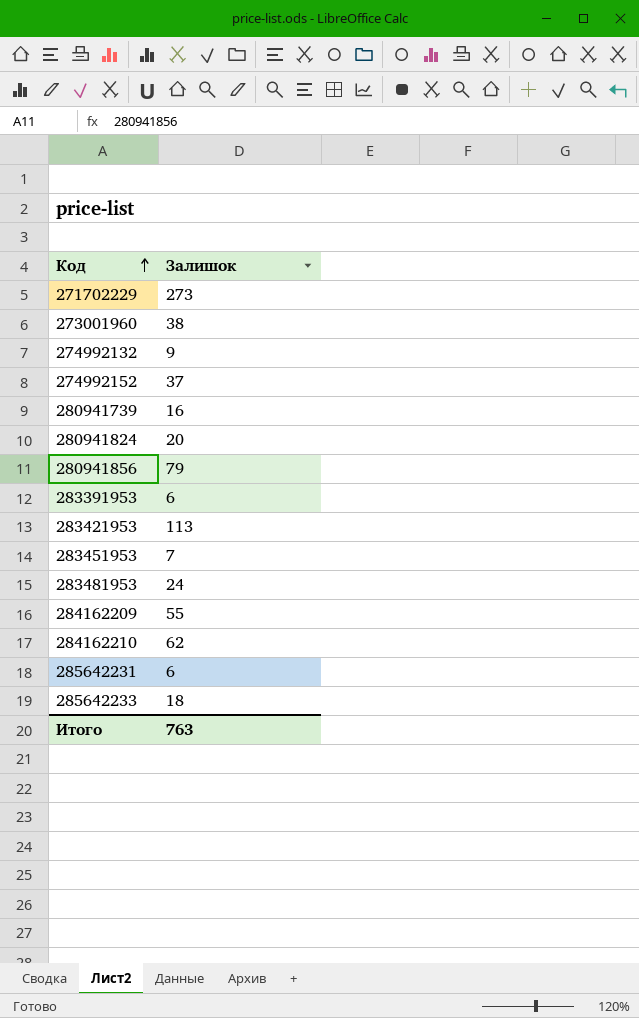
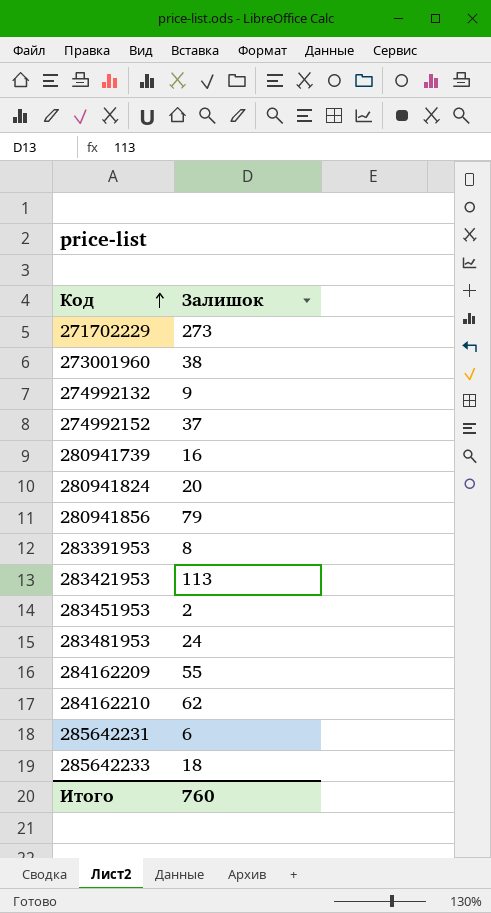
283391953 | Залишок: 6 -> 8
283451953 | Залишок: 7 -> 2
Итого | Залишок: 763 -> 760

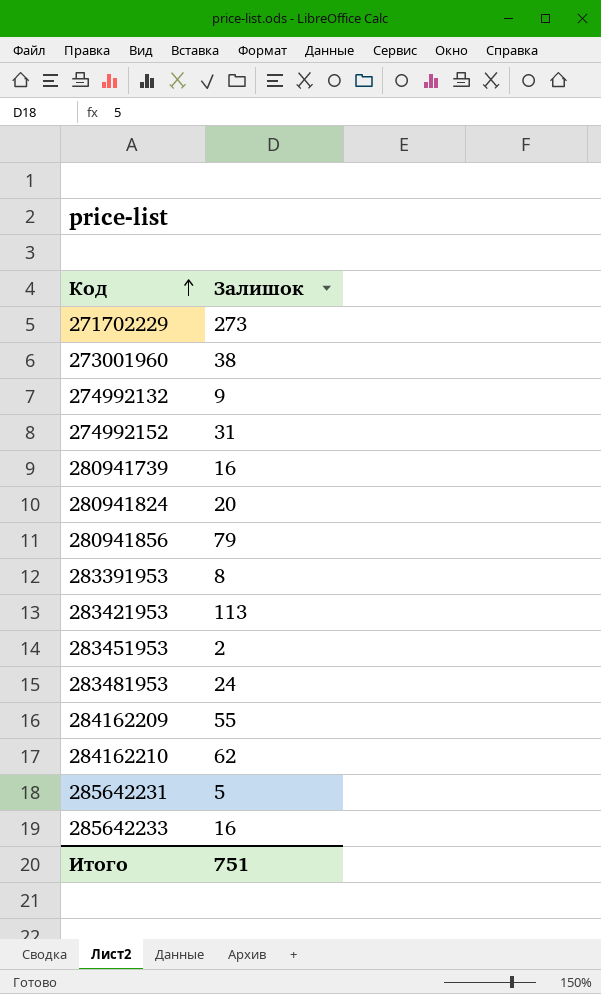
274992152 | Залишок: 37 -> 31
285642231 | Залишок: 6 -> 5
285642233 | Залишок: 18 -> 16
Итого | Залишок: 760 -> 751

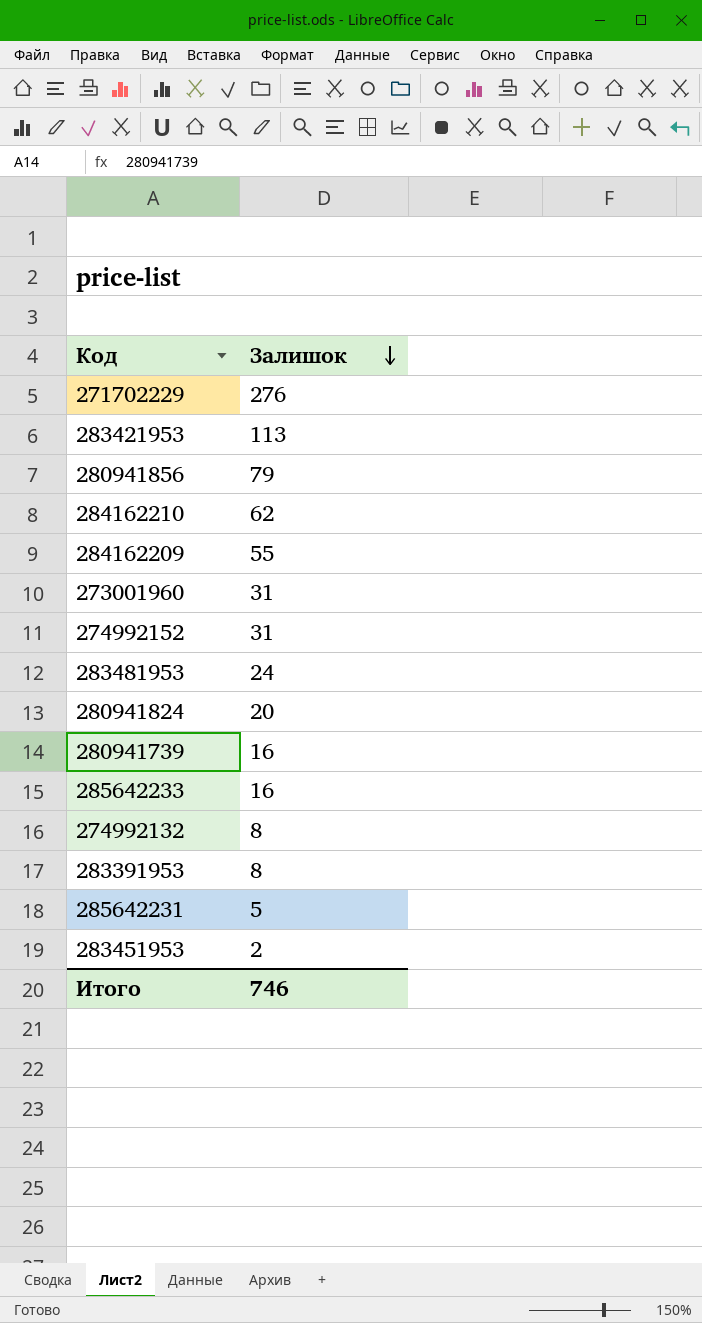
row order: Код ascending -> Залишок descending
271702229 | Залишок: 273 -> 276
273001960 | Залишок: 38 -> 31
274992132 | Залишок: 9 -> 8
Итого | Залишок: 751 -> 746

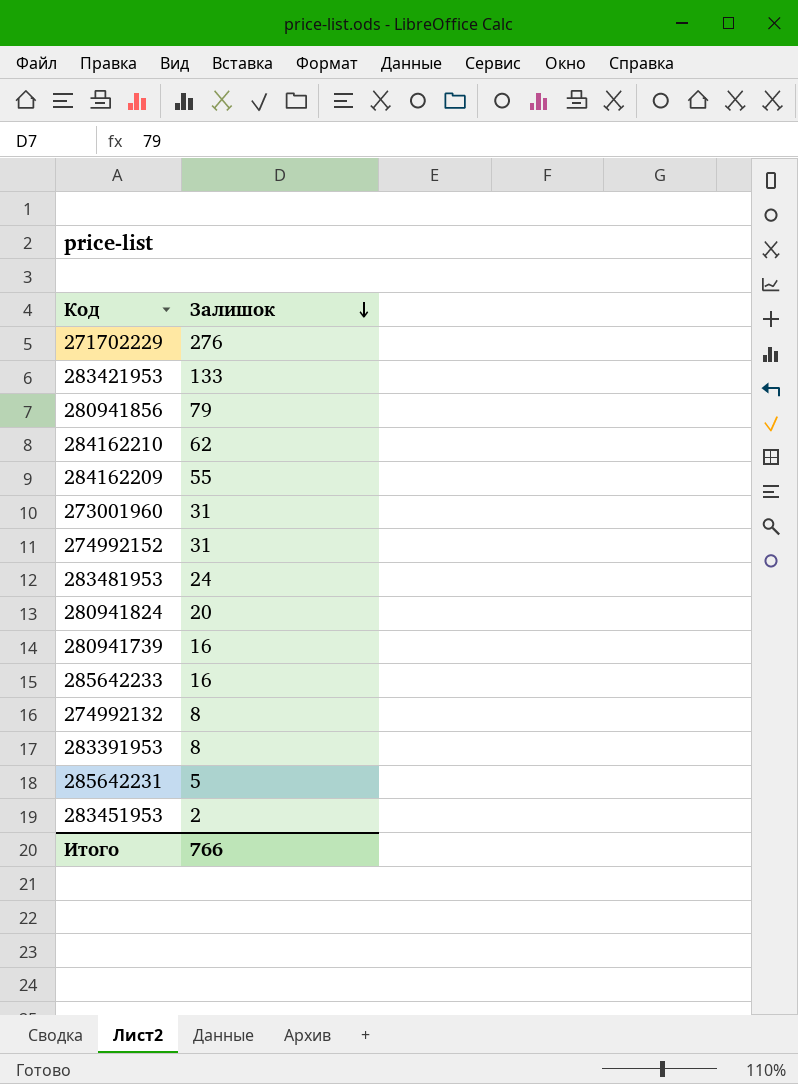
283421953 | Залишок: 113 -> 133
Итого | Залишок: 746 -> 766

